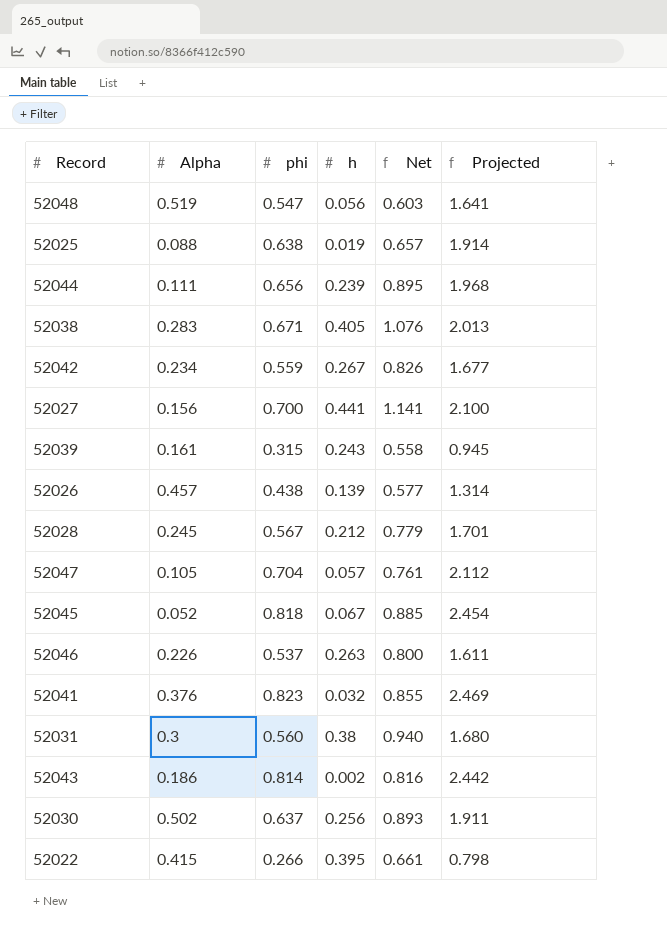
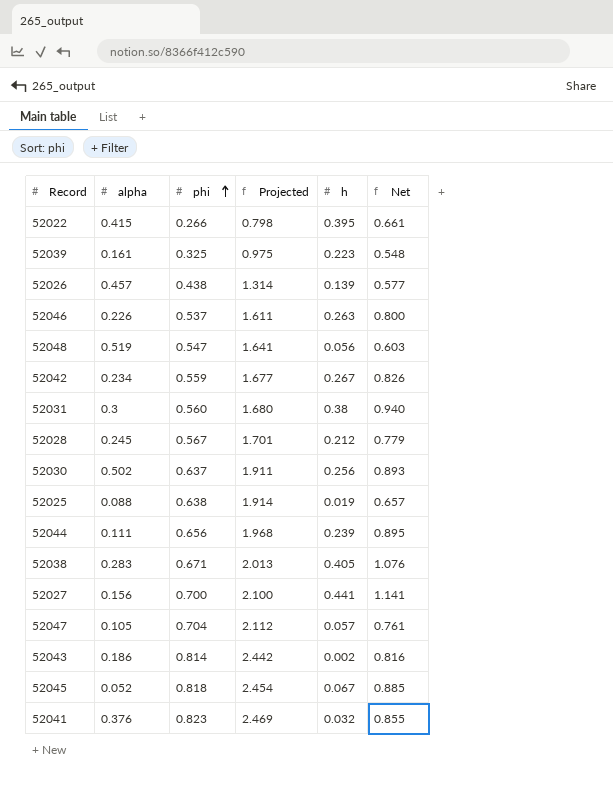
row order: none -> phi ascending
column name: Alpha -> alpha
column Projected | position: 6 -> 4
52039 | phi: 0.315 -> 0.325
52039 | Projected: 0.945 -> 0.975
52039 | h: 0.243 -> 0.223
52039 | Net: 0.558 -> 0.548

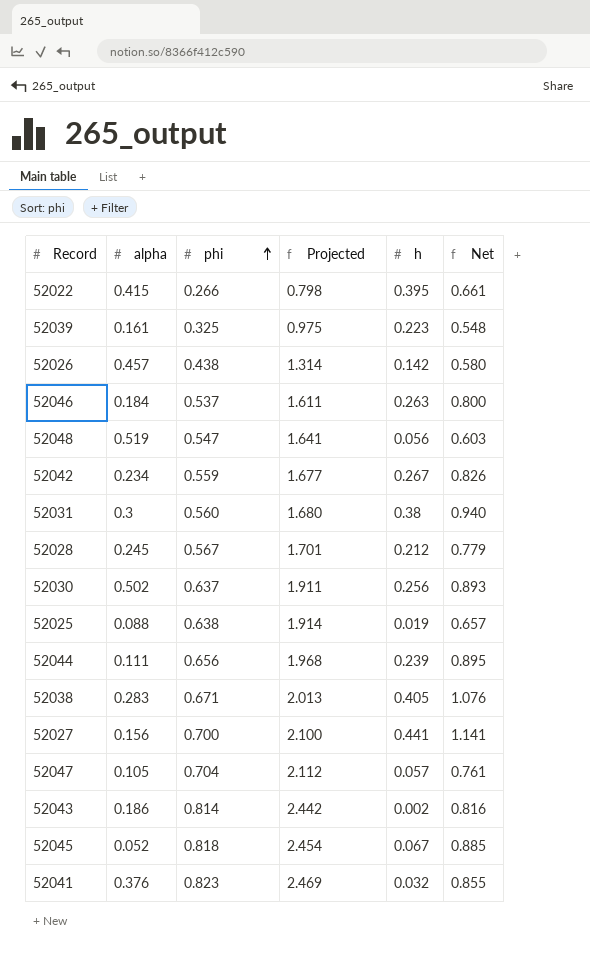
52026 | h: 0.139 -> 0.142
52026 | Net: 0.577 -> 0.580
52046 | alpha: 0.226 -> 0.184

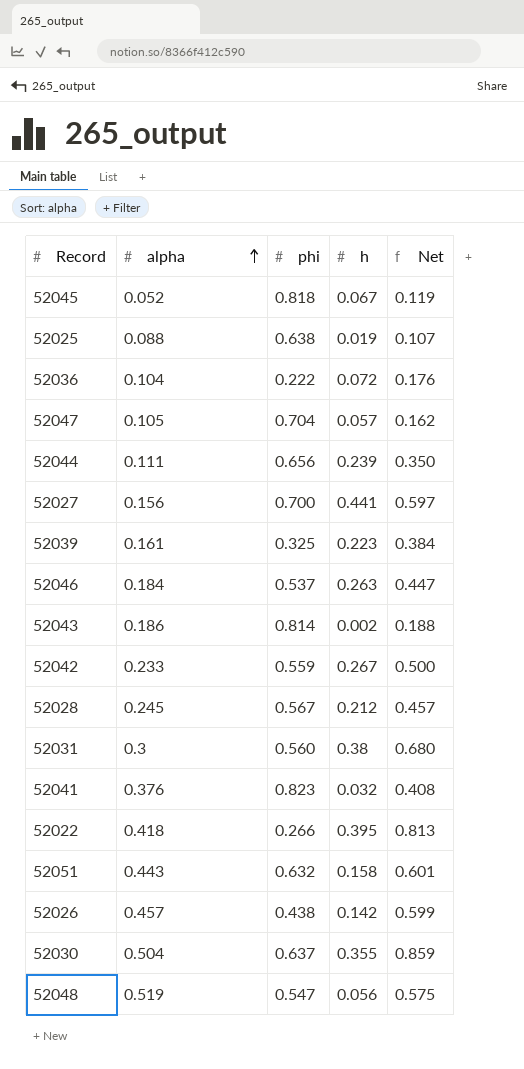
row order: phi ascending -> alpha ascending
column Projected | formula: [phi] * 3 -> none
column Net | formula: [phi] + [h] -> [alpha] + [h]
row 52038: 0.283 | 0.671 | 2.013 | 0.405 | 1.076 -> none
row 52036: none -> 0.104 | 0.222 | 0.072 | 0.176
52042 | alpha: 0.234 -> 0.233
52022 | alpha: 0.415 -> 0.418
row 52051: none -> 0.443 | 0.632 | 0.158 | 0.601
52030 | alpha: 0.502 -> 0.504
52030 | h: 0.256 -> 0.355

